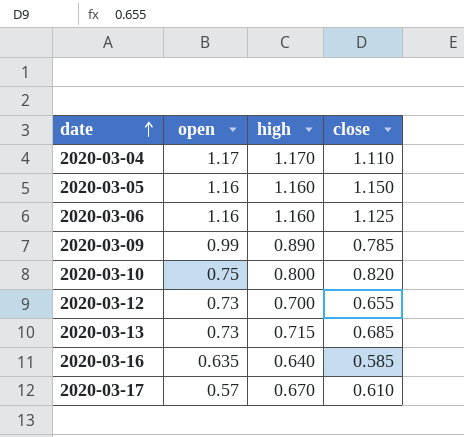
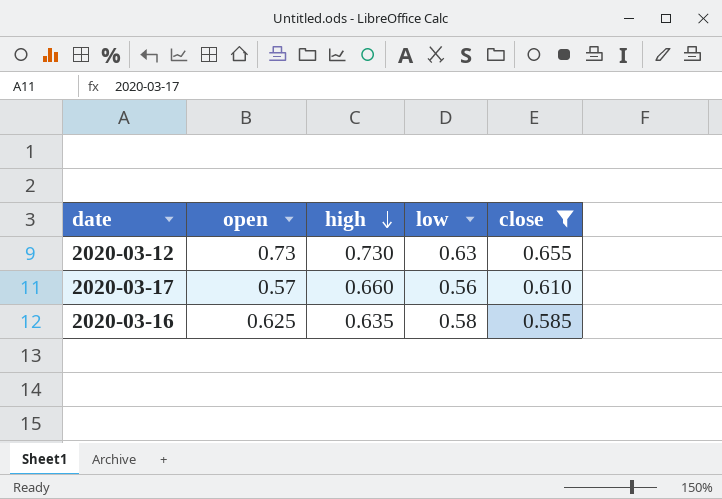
filter: none -> close <= 0.655
row order: date ascending -> high descending
column low | position: none -> 4
2020-03-12 | high: 0.700 -> 0.730
2020-03-17 | high: 0.670 -> 0.660
2020-03-16 | open: 0.635 -> 0.625
2020-03-16 | high: 0.640 -> 0.635

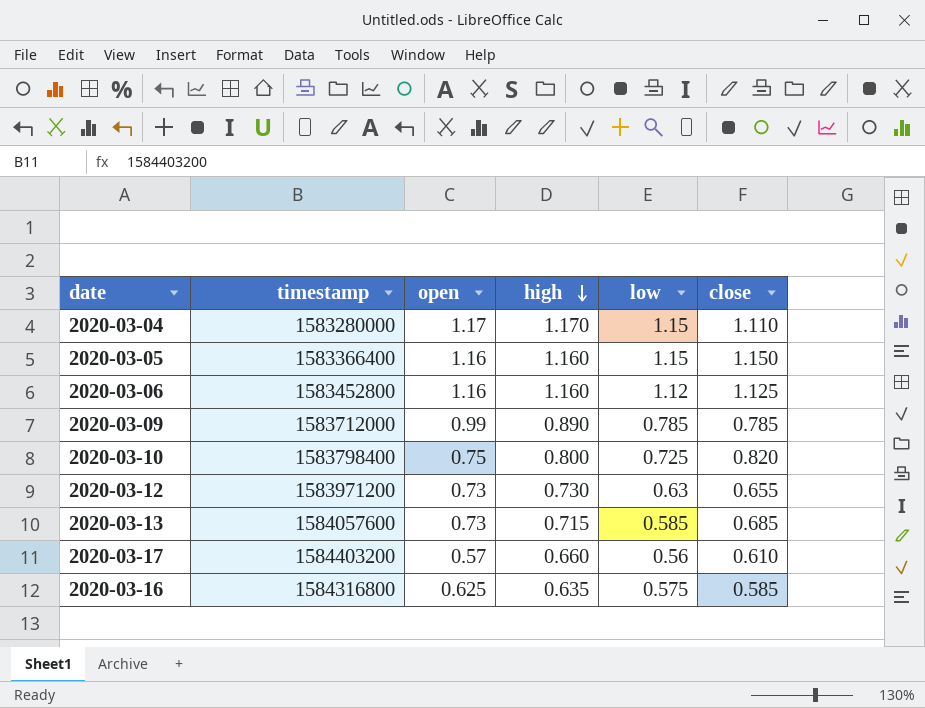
filter: close <= 0.655 -> none
column timestamp | position: none -> 2
2020-03-16 | low: 0.58 -> 0.575

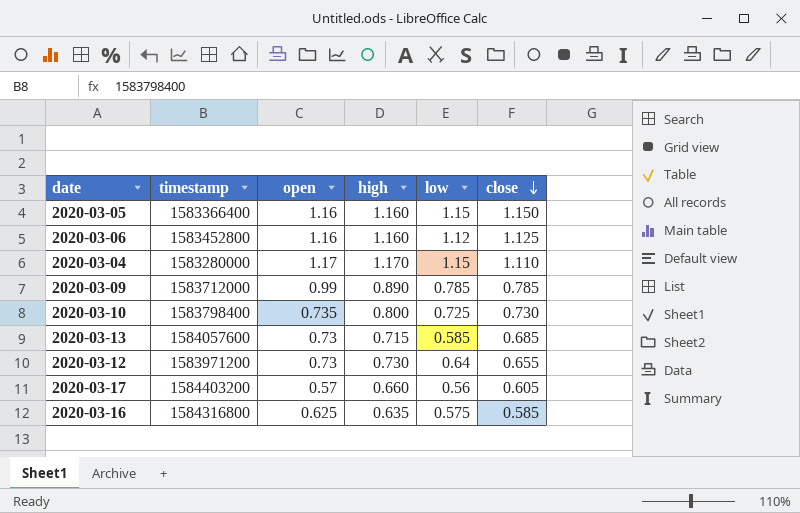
row order: high descending -> close descending
2020-03-10 | open: 0.75 -> 0.735
2020-03-10 | close: 0.820 -> 0.730
2020-03-12 | low: 0.63 -> 0.64
2020-03-17 | close: 0.610 -> 0.605

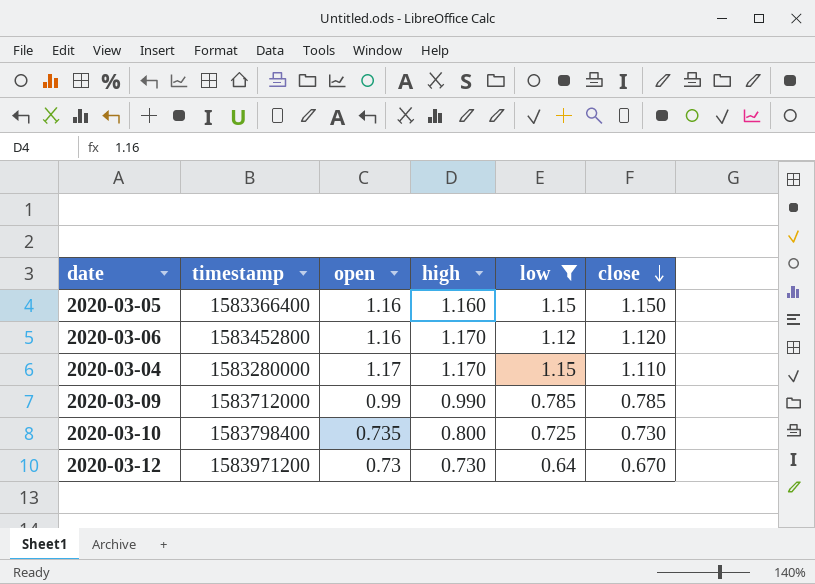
filter: none -> low >= 0.64
2020-03-06 | high: 1.160 -> 1.170
2020-03-06 | close: 1.125 -> 1.120
2020-03-09 | high: 0.890 -> 0.990
2020-03-12 | close: 0.655 -> 0.670

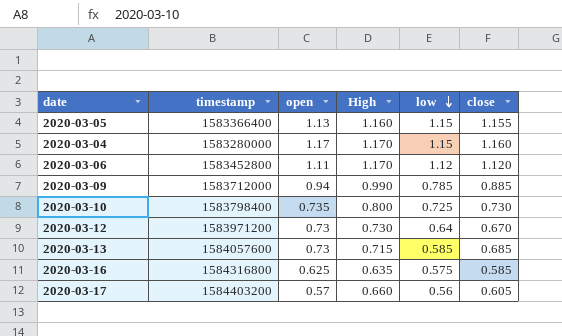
filter: low >= 0.64 -> none
row order: close descending -> low descending
column name: high -> High
2020-03-05 | open: 1.16 -> 1.13
2020-03-05 | close: 1.150 -> 1.155
2020-03-04 | close: 1.110 -> 1.160
2020-03-06 | open: 1.16 -> 1.11
2020-03-09 | open: 0.99 -> 0.94
2020-03-09 | close: 0.785 -> 0.885

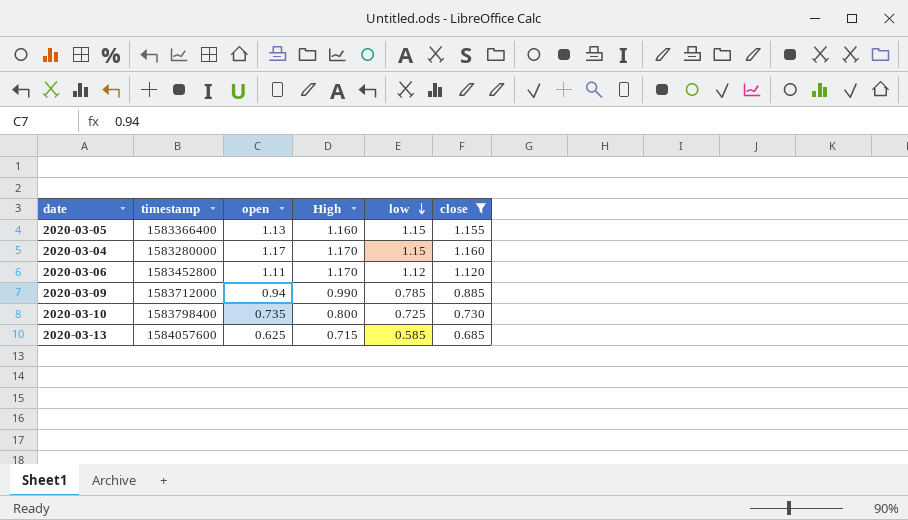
filter: none -> close >= 0.685
2020-03-13 | open: 0.73 -> 0.625

